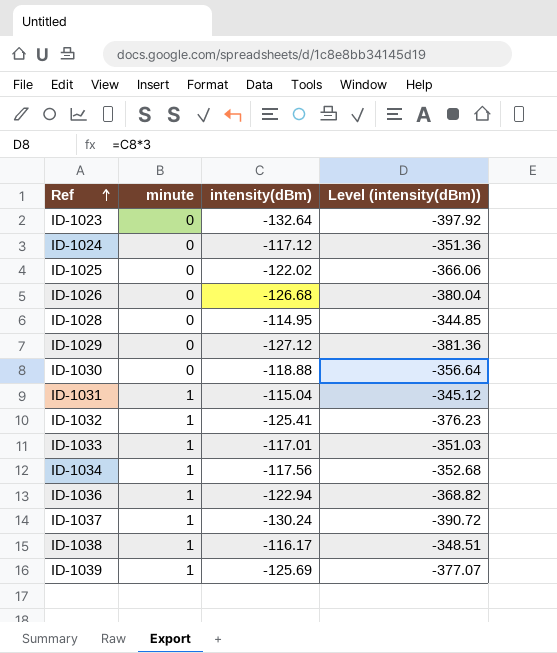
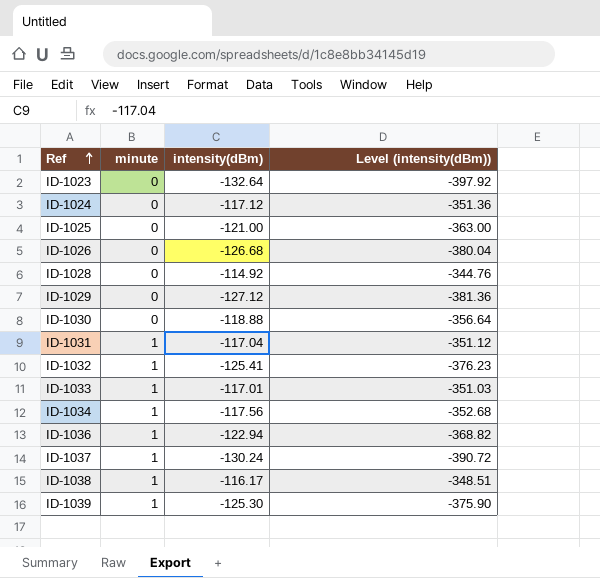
ID-1025 | intensity(dBm): -122.02 -> -121.00
ID-1025 | Level (intensity(dBm)): -366.06 -> -363.00
ID-1028 | intensity(dBm): -114.95 -> -114.92
ID-1028 | Level (intensity(dBm)): -344.85 -> -344.76
ID-1031 | intensity(dBm): -115.04 -> -117.04
ID-1031 | Level (intensity(dBm)): -345.12 -> -351.12
ID-1039 | intensity(dBm): -125.69 -> -125.30
ID-1039 | Level (intensity(dBm)): -377.07 -> -375.90

